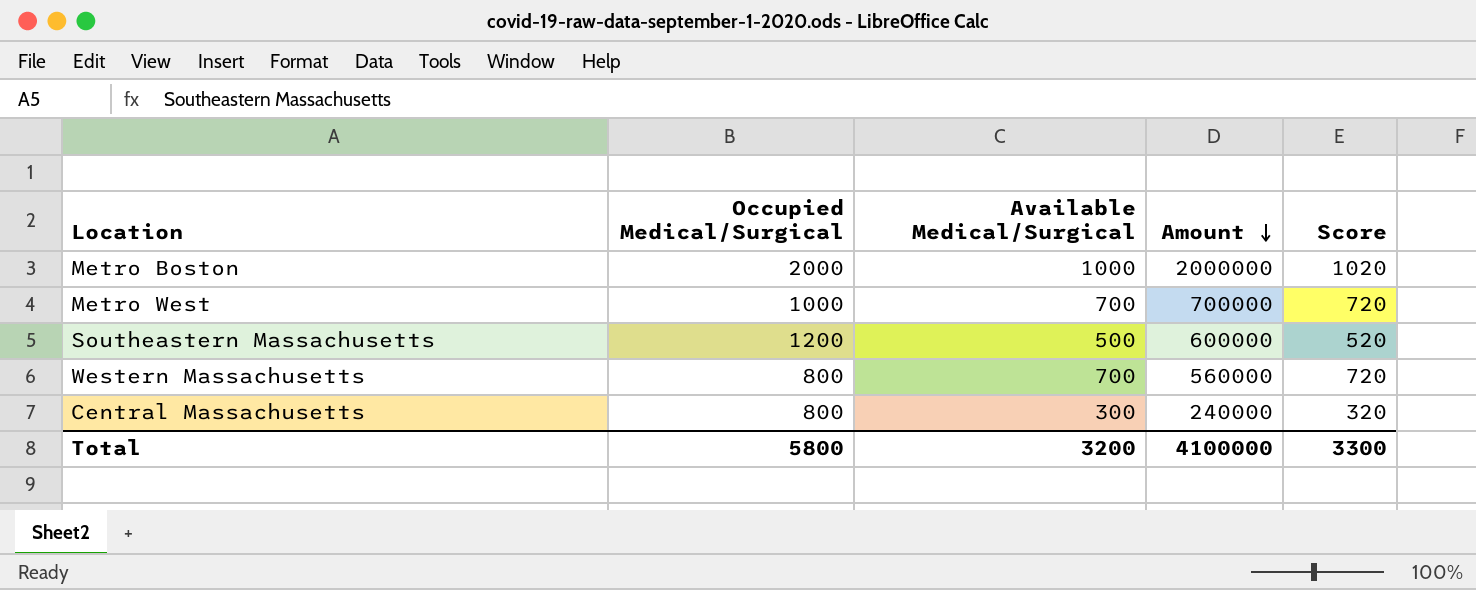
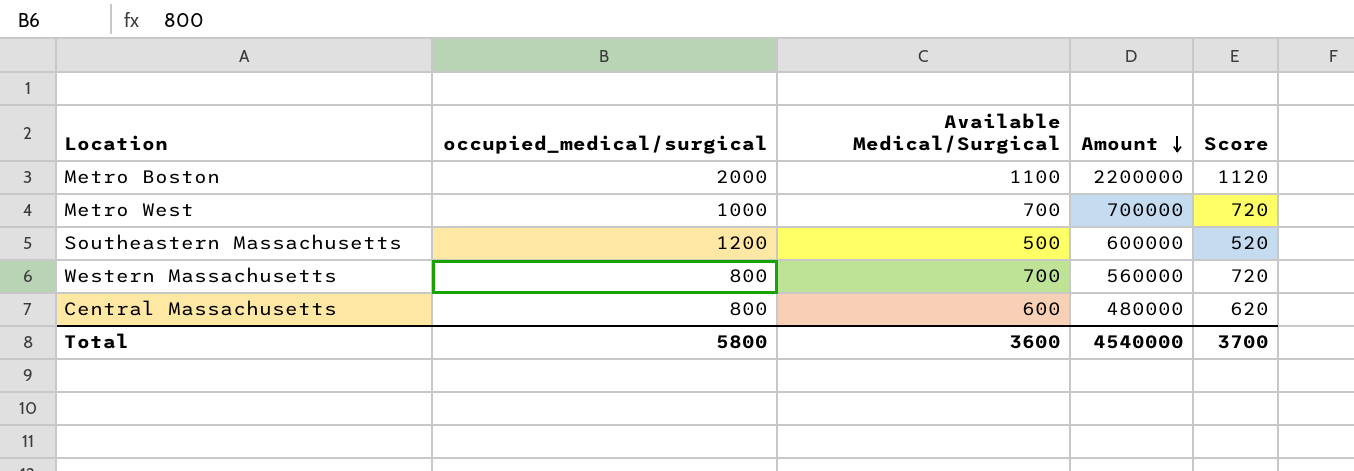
column name: Occupied Medical/Surgical -> occupied_medical/surgical
Metro Boston | Available Medical/Surgical: 1000 -> 1100
Metro Boston | Amount: 2000000 -> 2200000
Metro Boston | Score: 1020 -> 1120
Central Massachusetts | Available Medical/Surgical: 300 -> 600
Central Massachusetts | Amount: 240000 -> 480000
Central Massachusetts | Score: 320 -> 620
Total | Available Medical/Surgical: 3200 -> 3600
Total | Amount: 4100000 -> 4540000
Total | Score: 3300 -> 3700

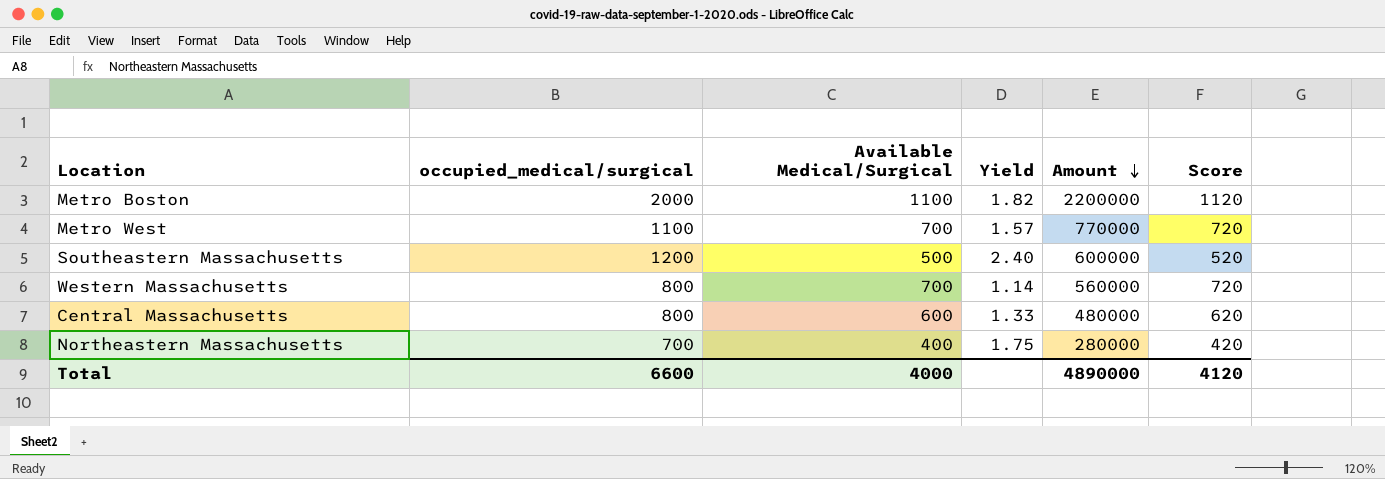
column Yield | formula: none -> [occupied_medical/surgical] / [Available Medical/Surgical]
Metro West | occupied_medical/surgical: 1000 -> 1100
Metro West | Amount: 700000 -> 770000
row Northeastern Massachusetts: none -> 700 | 400 | 1.75 | 280000 | 420
Total | occupied_medical/surgical: 5800 -> 6600
Total | Available Medical/Surgical: 3600 -> 4000
Total | Amount: 4540000 -> 4890000
Total | Score: 3700 -> 4120

